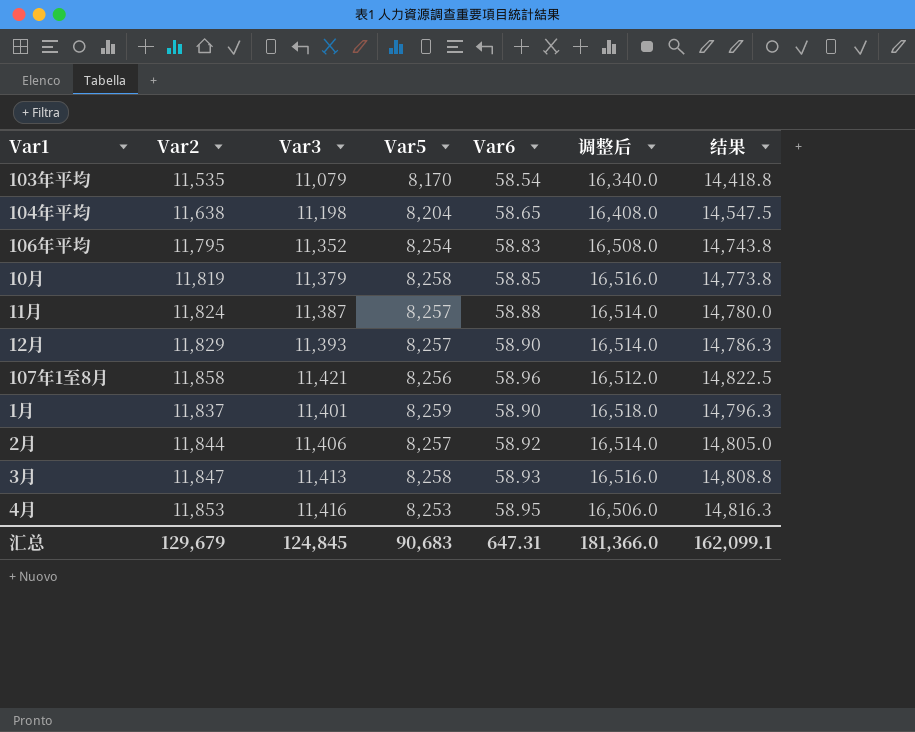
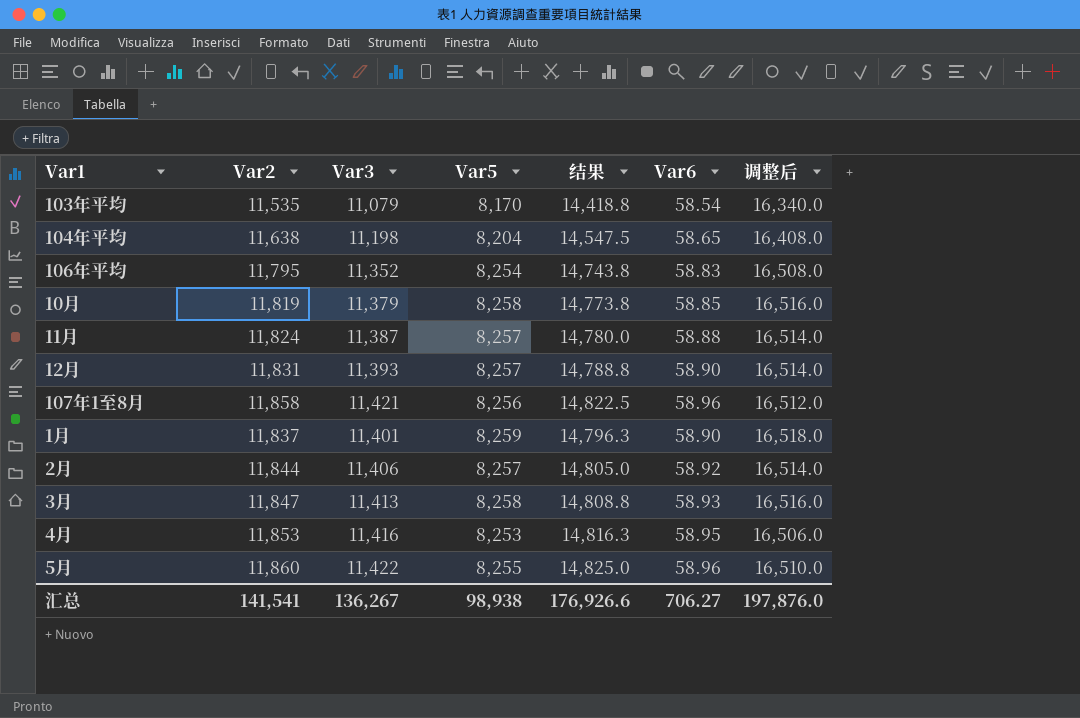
column 结果 | position: 7 -> 5
12月 | Var2: 11,829 -> 11,831
12月 | 结果: 14,786.3 -> 14,788.8
row 5月: none -> 11,860 | 11,422 | 8,255 | 14,825.0 | 58.96 | 16,510.0
汇总 | Var2: 129,679 -> 141,541
汇总 | Var3: 124,845 -> 136,267
汇总 | Var5: 90,683 -> 98,938
汇总 | 结果: 162,099.1 -> 176,926.6
汇总 | Var6: 647.31 -> 706.27
汇总 | 调整后: 181,366.0 -> 197,876.0

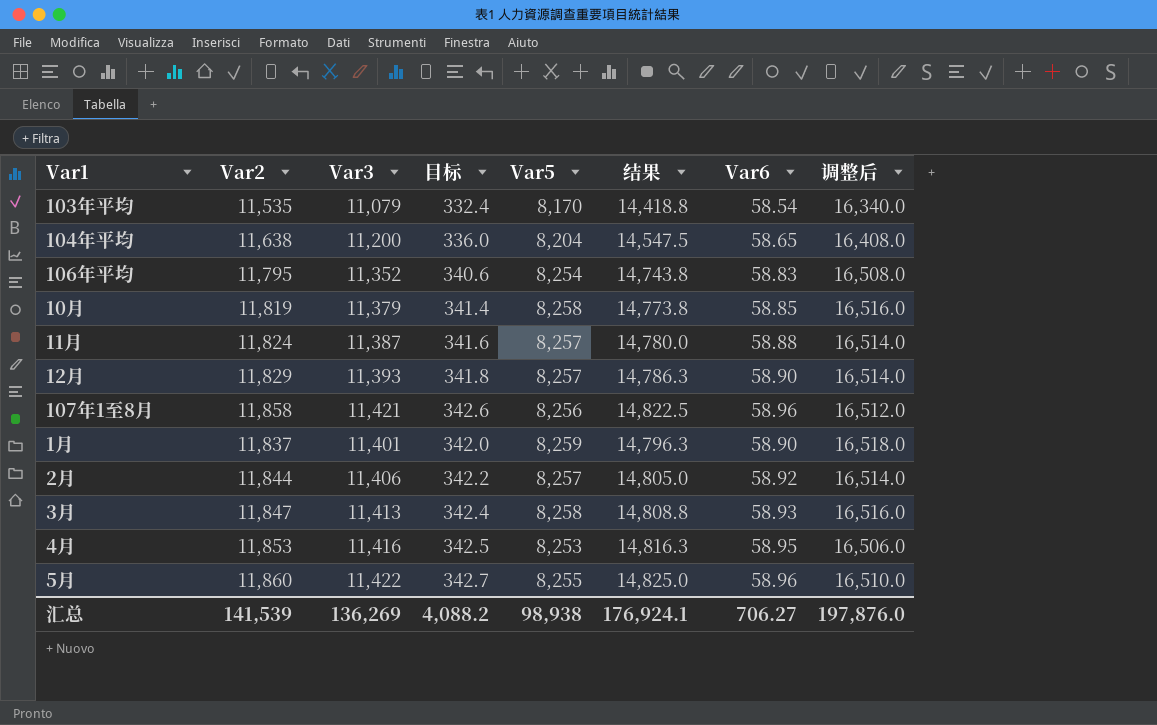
column 目标 | formula: none -> [Var3] * 0.03
104年平均 | Var3: 11,198 -> 11,200
12月 | Var2: 11,831 -> 11,829
12月 | 结果: 14,788.8 -> 14,786.3
汇总 | Var2: 141,541 -> 141,539
汇总 | Var3: 136,267 -> 136,269
汇总 | 结果: 176,926.6 -> 176,924.1

